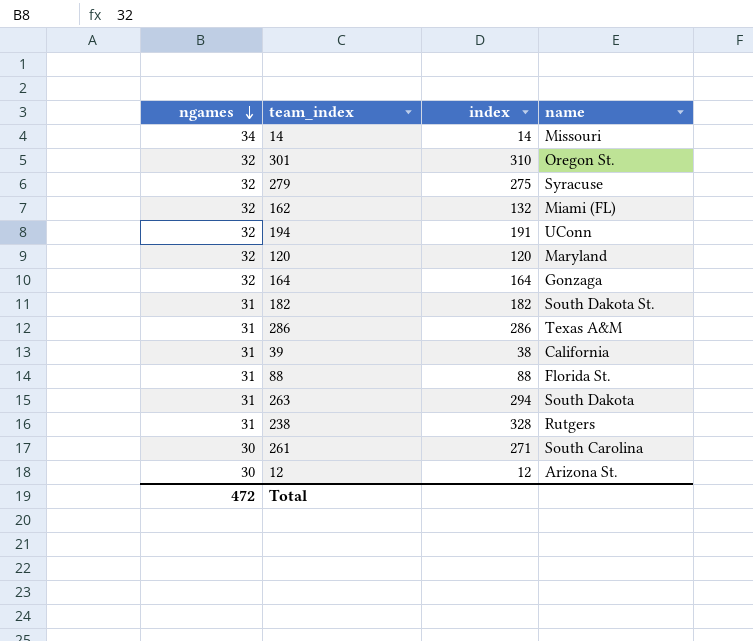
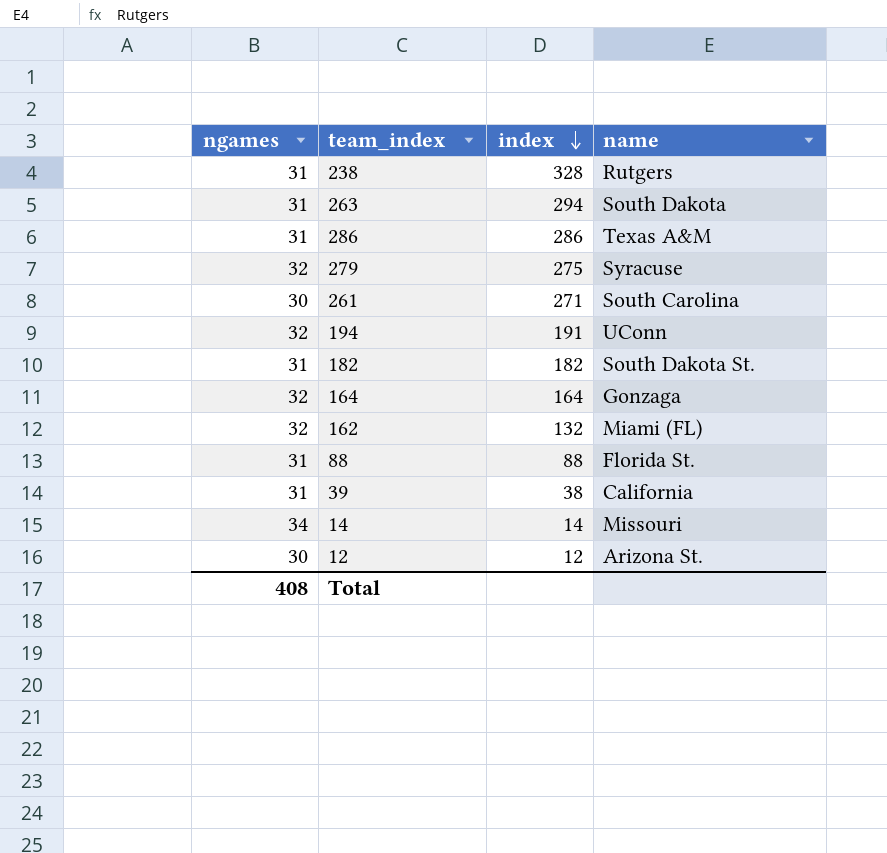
row order: ngames descending -> index descending
row 301: 32 | 310 | Oregon St. -> none
row 120: 32 | 120 | Maryland -> none
Total | ngames: 472 -> 408

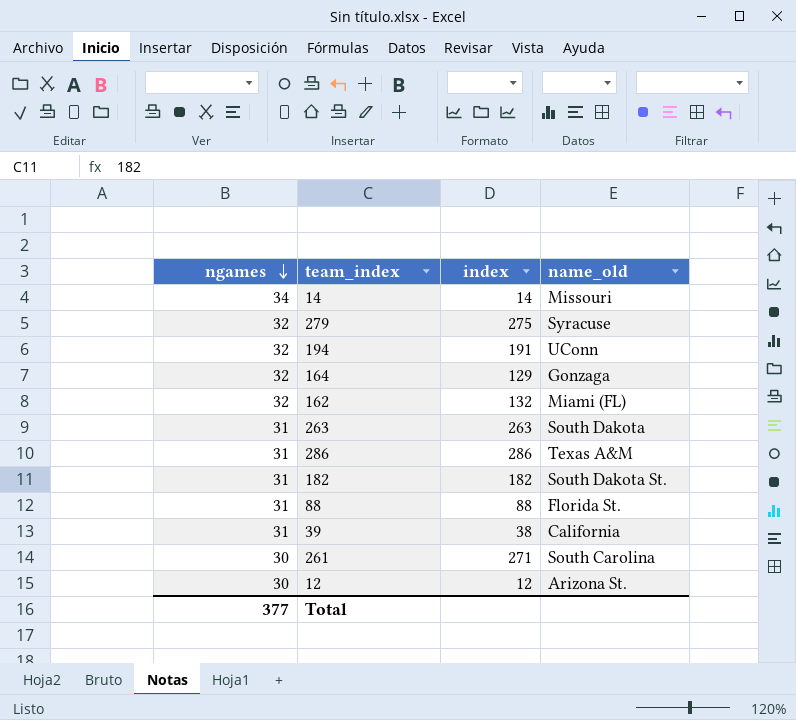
row order: index descending -> ngames descending
column name: name -> name_old
row 238: 31 | 328 | Rutgers -> none
164 | index: 164 -> 129
263 | index: 294 -> 263
Total | ngames: 408 -> 377

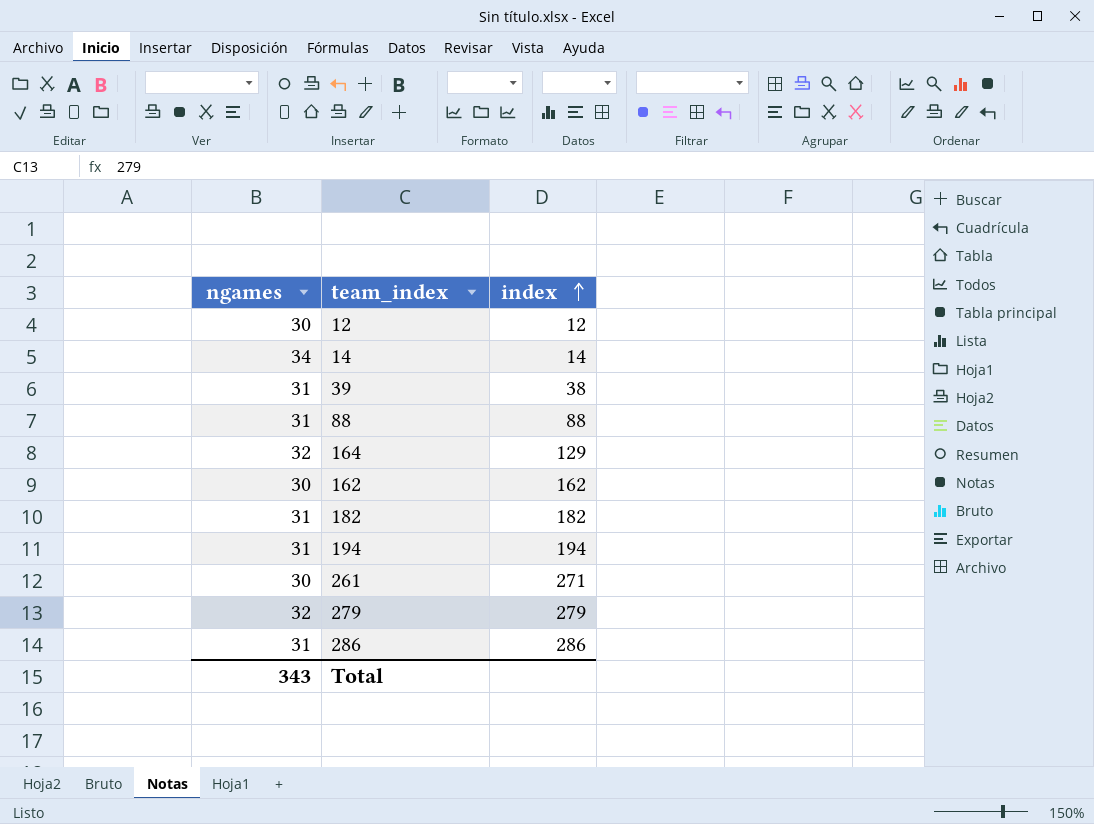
row order: ngames descending -> index ascending
column name_old | position: 4 -> none
row 263: 31 | 263 | South Dakota -> none
162 | ngames: 32 -> 30
162 | index: 132 -> 162
194 | ngames: 32 -> 31
194 | index: 191 -> 194
279 | index: 275 -> 279
Total | ngames: 377 -> 343

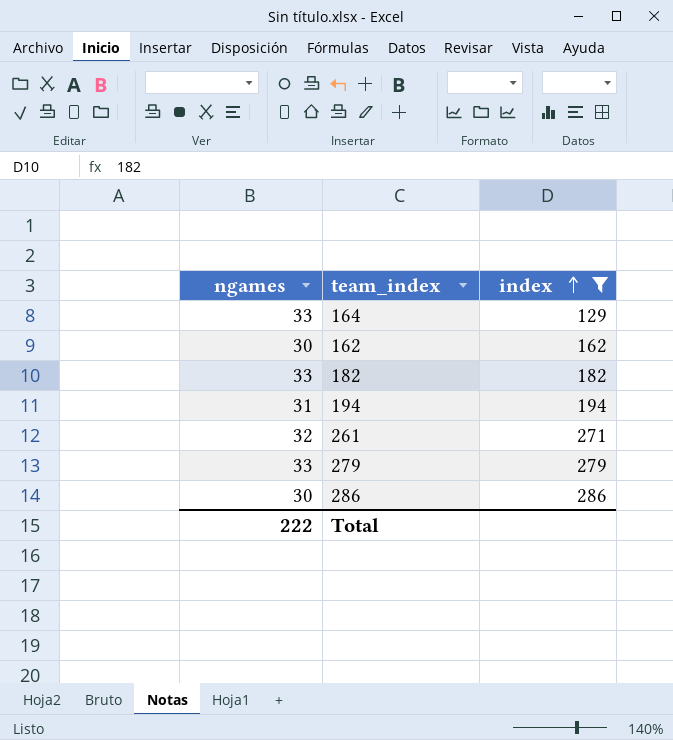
filter: none -> index >= 129
164 | ngames: 32 -> 33
182 | ngames: 31 -> 33
261 | ngames: 30 -> 32
279 | ngames: 32 -> 33
286 | ngames: 31 -> 30
Total | ngames: 343 -> 222

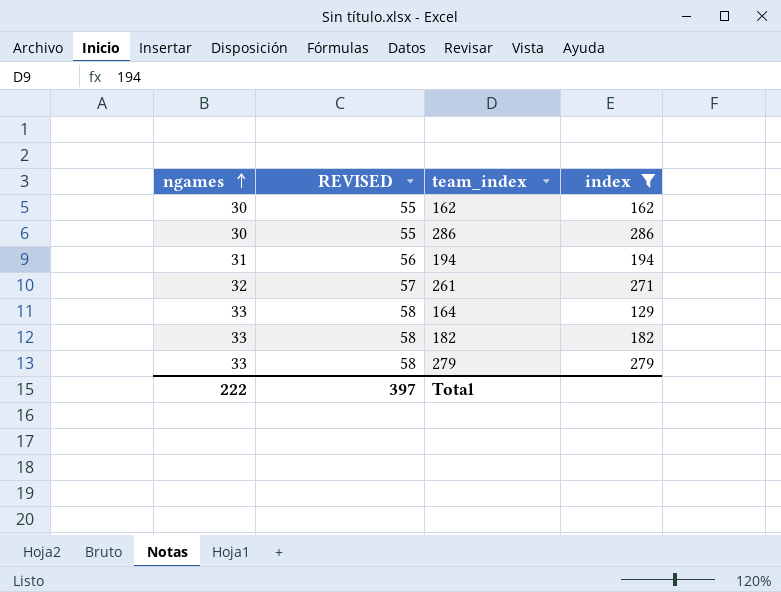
row order: index ascending -> ngames ascending
column REVISED | formula: none -> [ngames] + 25

